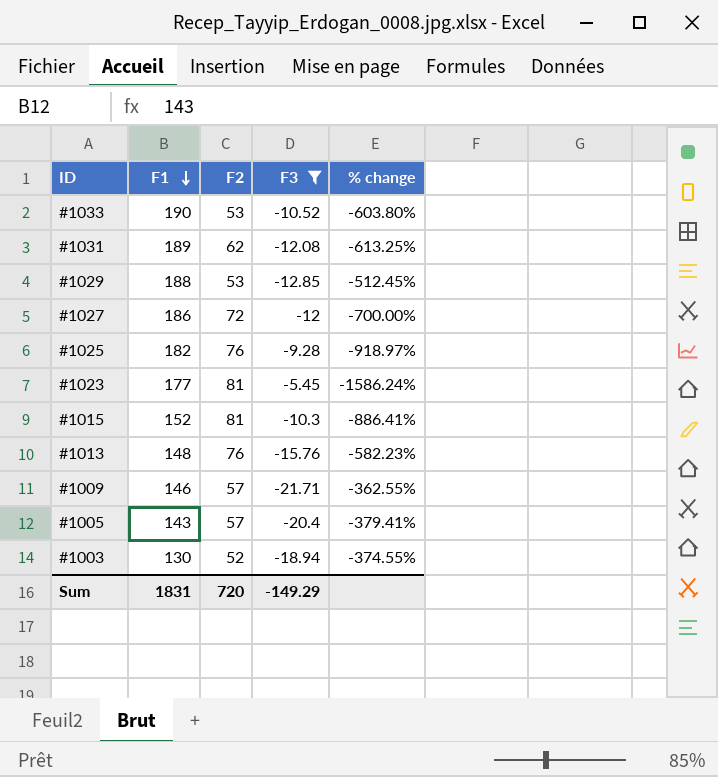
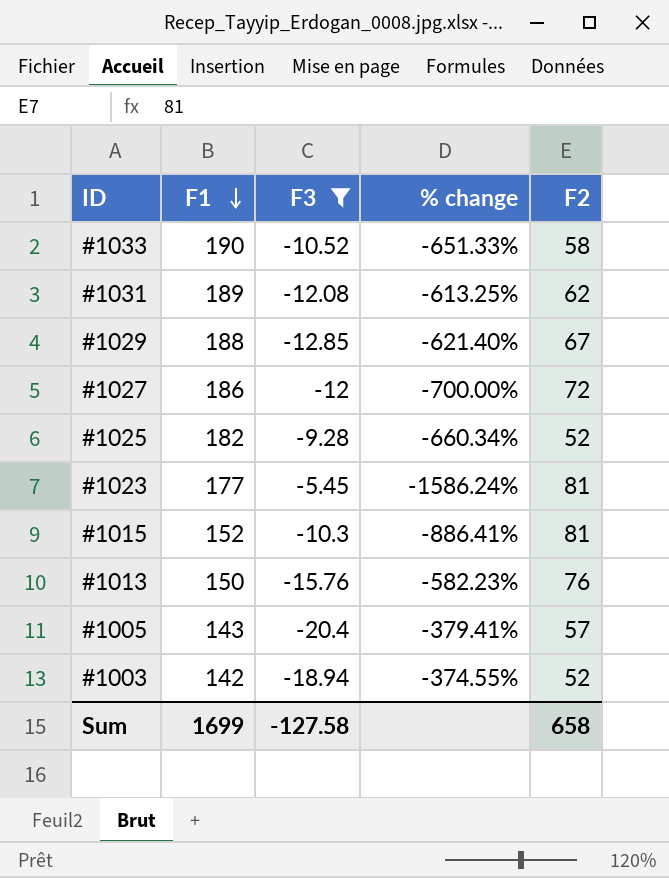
column F2 | position: 3 -> 5
row #1009: 146 | 57 | -21.71 | -362.55% -> none
#1033 | % change: -603.80% -> -651.33%
#1033 | F2: 53 -> 58
#1029 | % change: -512.45% -> -621.40%
#1029 | F2: 53 -> 67
#1025 | % change: -918.97% -> -660.34%
#1025 | F2: 76 -> 52
#1013 | F1: 148 -> 150
#1003 | F1: 130 -> 142
Sum | F1: 1831 -> 1699
Sum | F3: -149.29 -> -127.58
Sum | F2: 720 -> 658

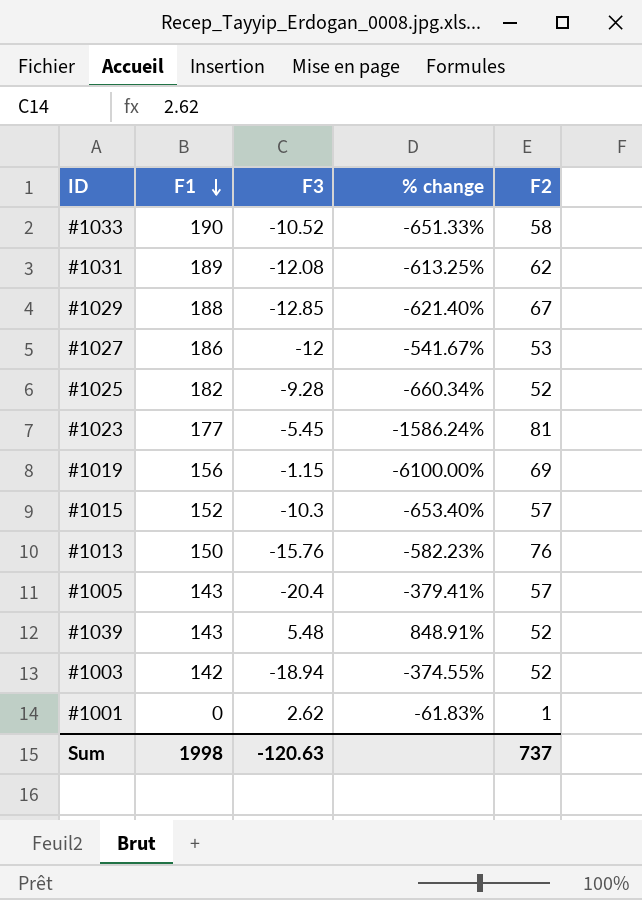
filter: F3 <= -5.45 -> none
#1027 | % change: -700.00% -> -541.67%
#1027 | F2: 72 -> 53
#1015 | % change: -886.41% -> -653.40%
#1015 | F2: 81 -> 57
Sum | F1: 1699 -> 1998
Sum | F3: -127.58 -> -120.63
Sum | F2: 658 -> 737

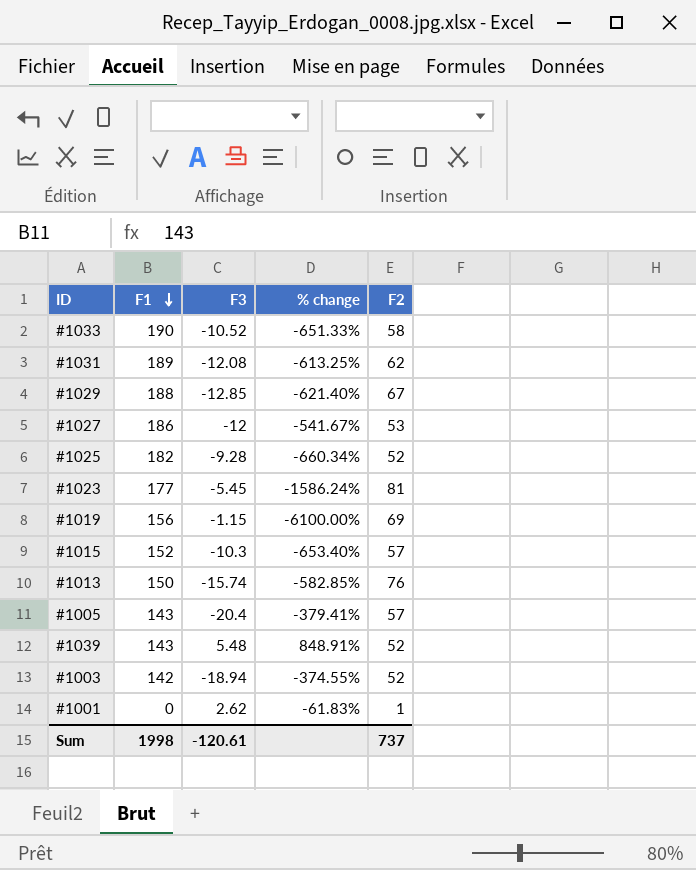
#1013 | F3: -15.76 -> -15.74
#1013 | % change: -582.23% -> -582.85%
Sum | F3: -120.63 -> -120.61

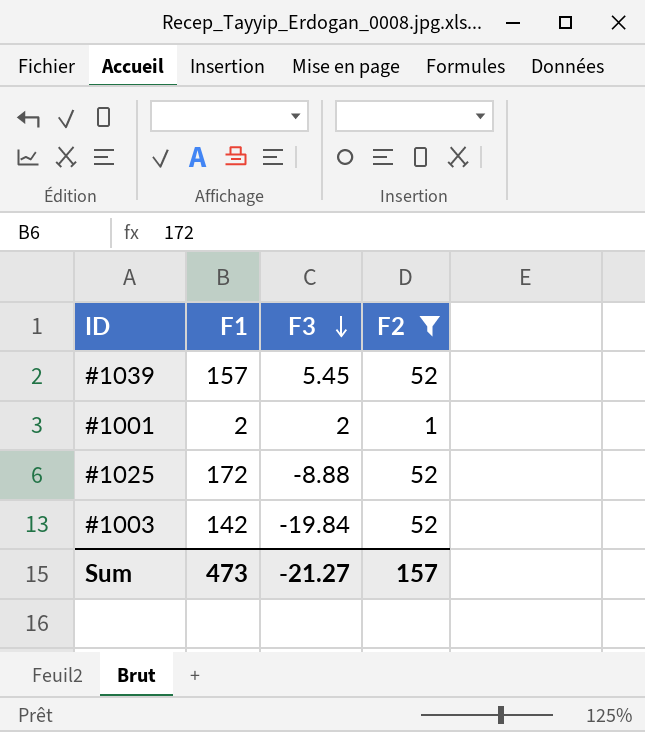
filter: none -> F2 <= 52
row order: F1 descending -> F3 descending
column % change | formula: ([F2] - [F3]) / [F3] -> none
#1039 | F1: 143 -> 157
#1039 | F3: 5.48 -> 5.45
#1001 | F1: 0 -> 2
#1001 | F3: 2.62 -> 2
#1025 | F1: 182 -> 172
#1025 | F3: -9.28 -> -8.88
#1003 | F3: -18.94 -> -19.84
Sum | F1: 1998 -> 473
Sum | F3: -120.61 -> -21.27
Sum | F2: 737 -> 157

